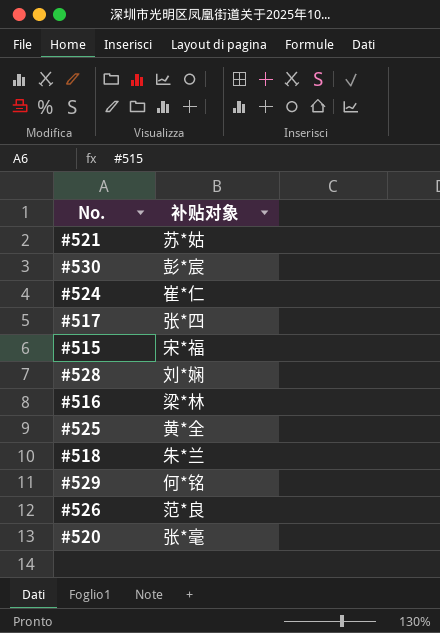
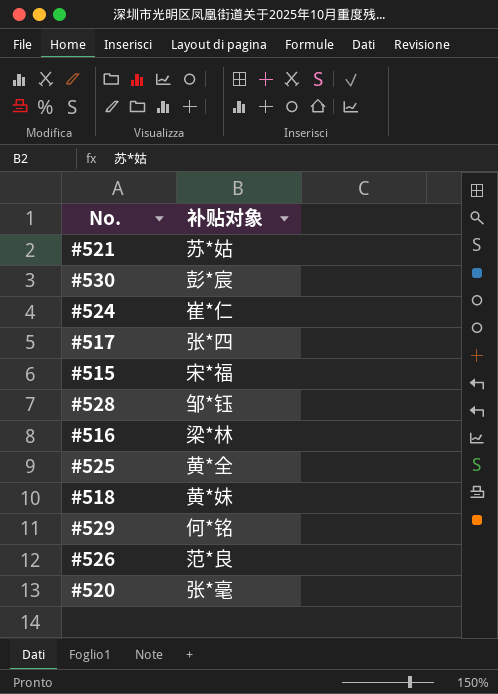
#528 | 补贴对象: 刘*娴 -> 邹*钰
#518 | 补贴对象: 朱*兰 -> 黄*妹

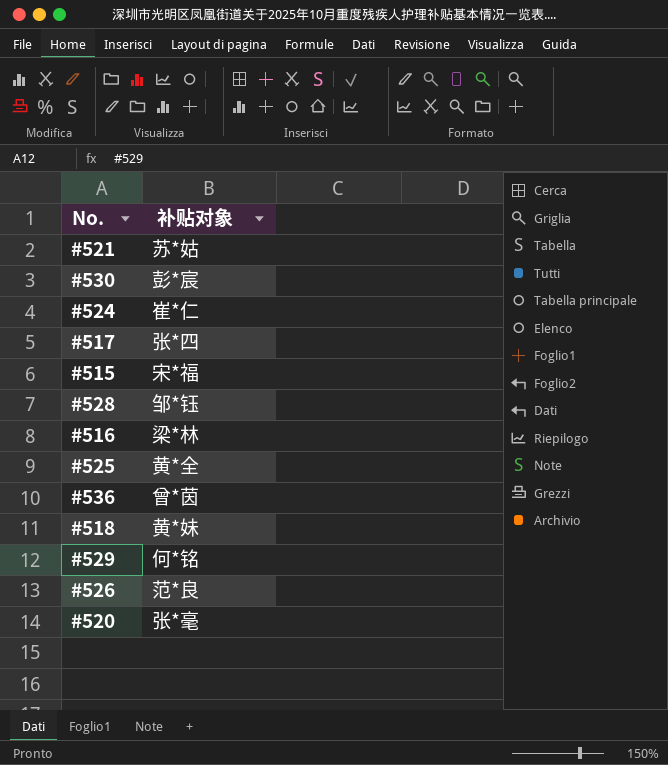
row #536: none -> 曾*茵

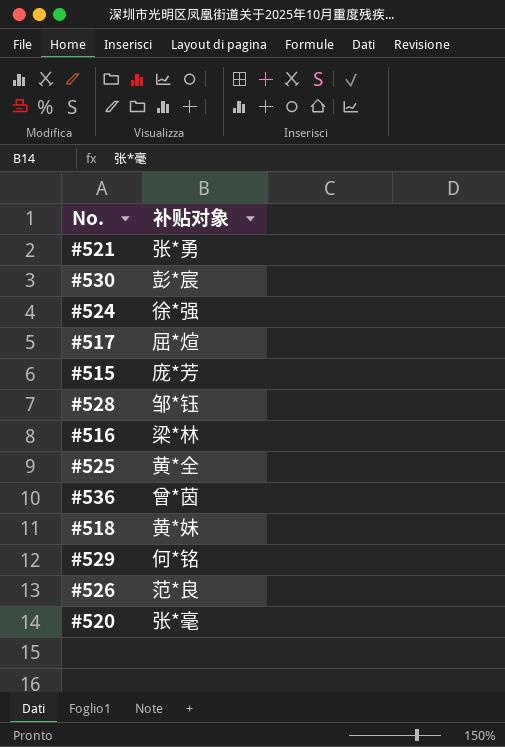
#521 | 补贴对象: 苏*姑 -> 张*勇
#524 | 补贴对象: 崔*仁 -> 徐*强
#517 | 补贴对象: 张*四 -> 屈*煊
#515 | 补贴对象: 宋*福 -> 庞*芳

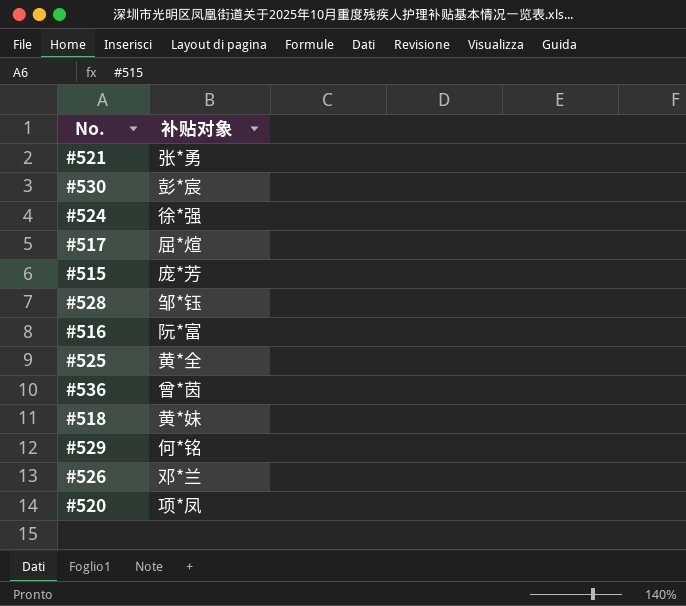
#516 | 补贴对象: 梁*林 -> 阮*富
#526 | 补贴对象: 范*良 -> 邓*兰
#520 | 补贴对象: 张*毫 -> 项*凤

